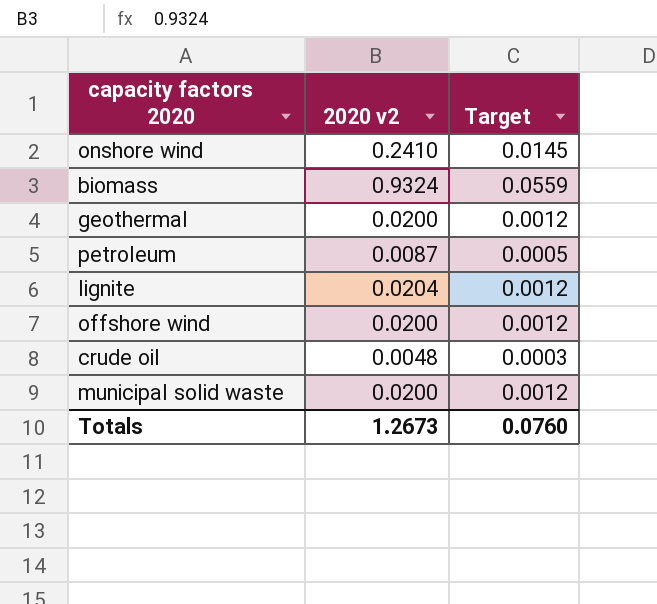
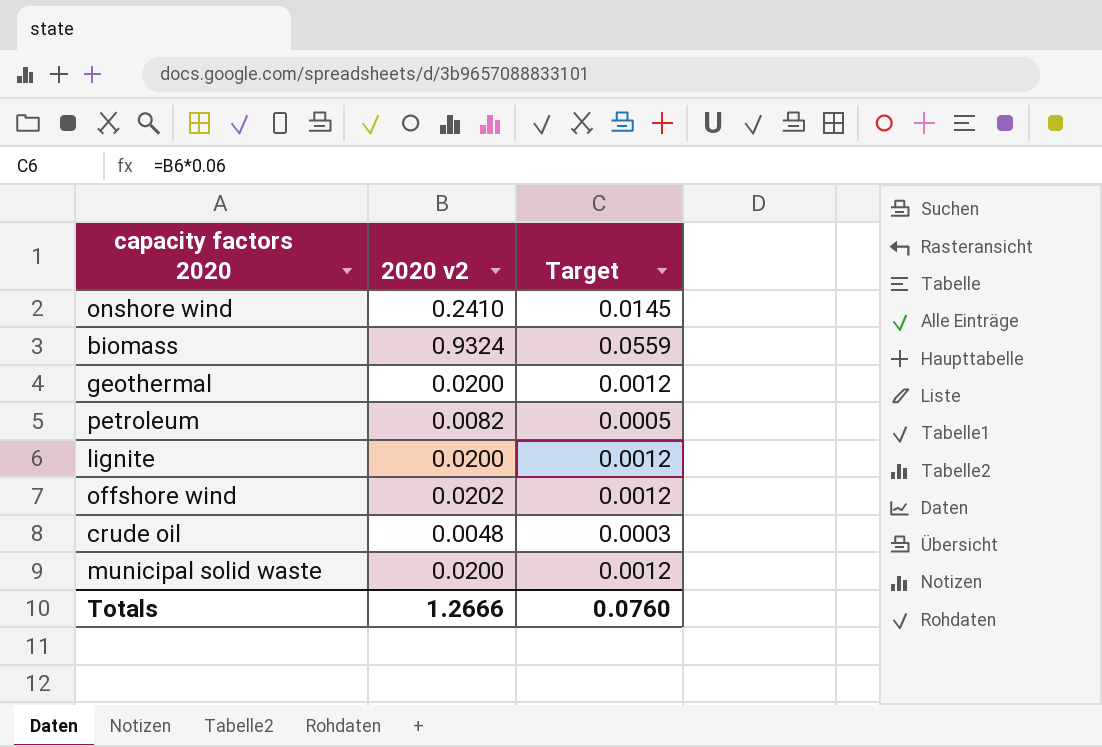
petroleum | 2020 v2: 0.0087 -> 0.0082
lignite | 2020 v2: 0.0204 -> 0.0200
offshore wind | 2020 v2: 0.0200 -> 0.0202
Totals | 2020 v2: 1.2673 -> 1.2666

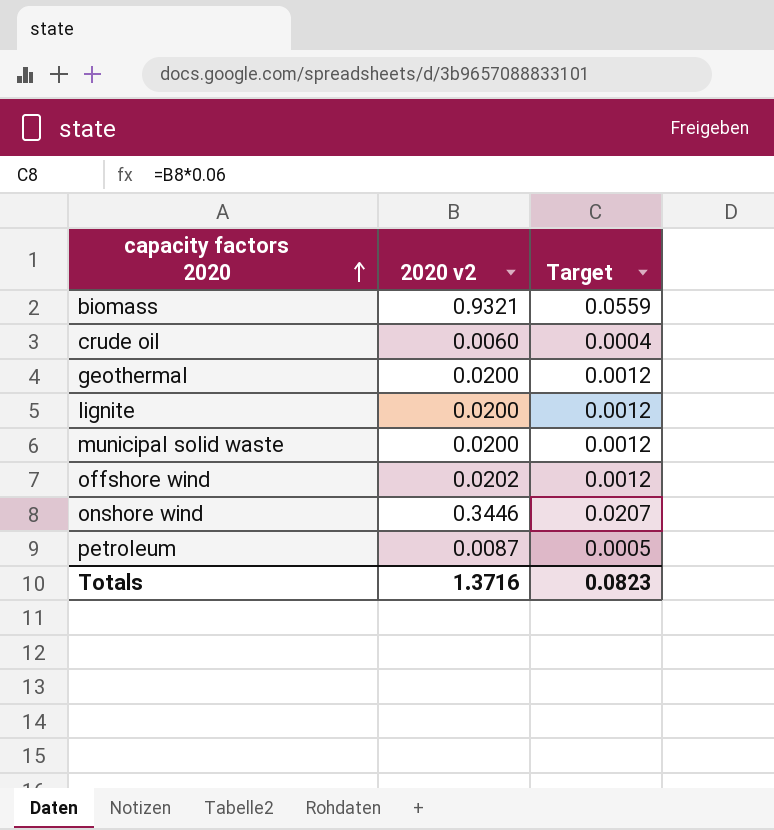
row order: none -> capacity factors 2020 ascending
biomass | 2020 v2: 0.9324 -> 0.9321
crude oil | 2020 v2: 0.0048 -> 0.0060
crude oil | Target: 0.0003 -> 0.0004
onshore wind | 2020 v2: 0.2410 -> 0.3446
onshore wind | Target: 0.0145 -> 0.0207
petroleum | 2020 v2: 0.0082 -> 0.0087
Totals | 2020 v2: 1.2666 -> 1.3716
Totals | Target: 0.0760 -> 0.0823

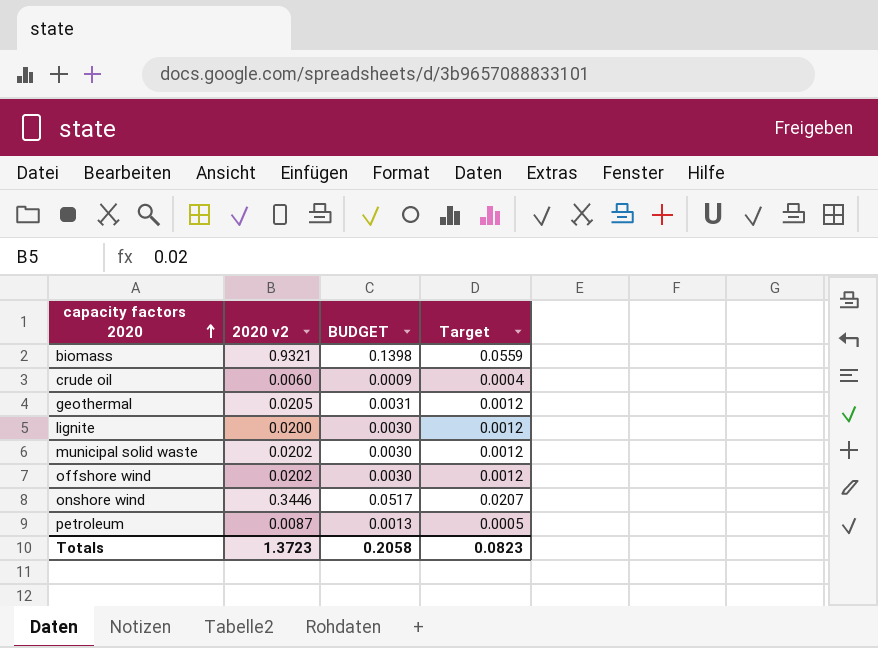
column BUDGET | formula: none -> [2020 v2] * 0.15
geothermal | 2020 v2: 0.0200 -> 0.0205
municipal solid waste | 2020 v2: 0.0200 -> 0.0202
Totals | 2020 v2: 1.3716 -> 1.3723

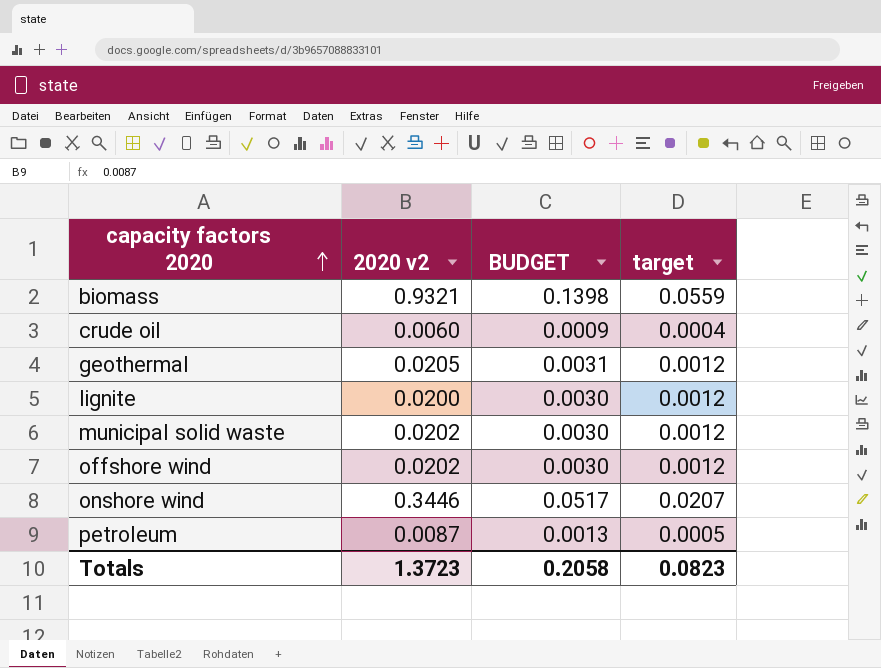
column name: Target -> target

